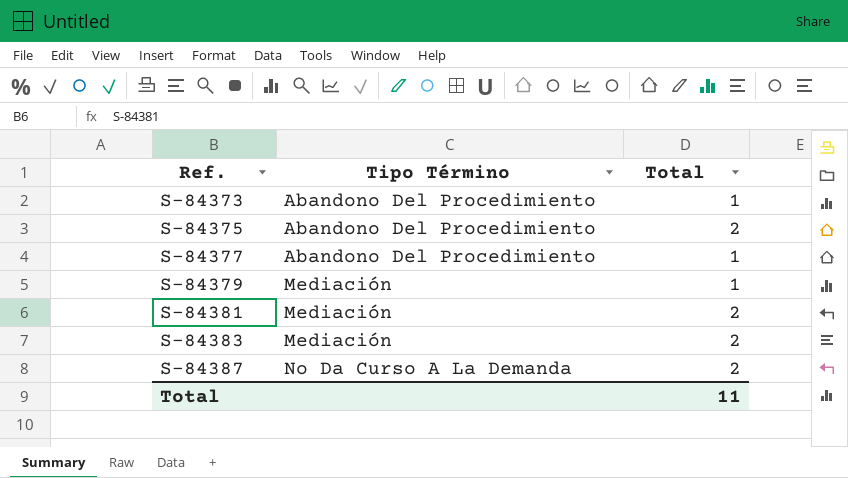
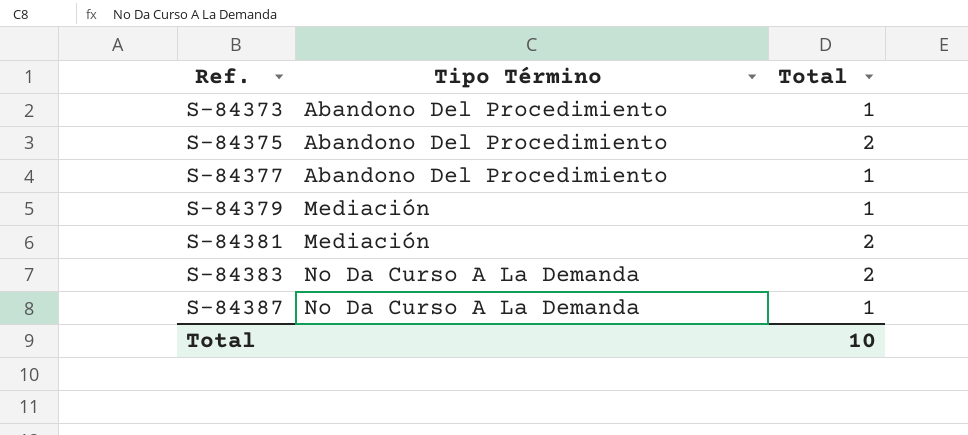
S-84383 | Tipo Término: Mediación -> No Da Curso A La Demanda
S-84387 | Total: 2 -> 1
Total | Total: 11 -> 10

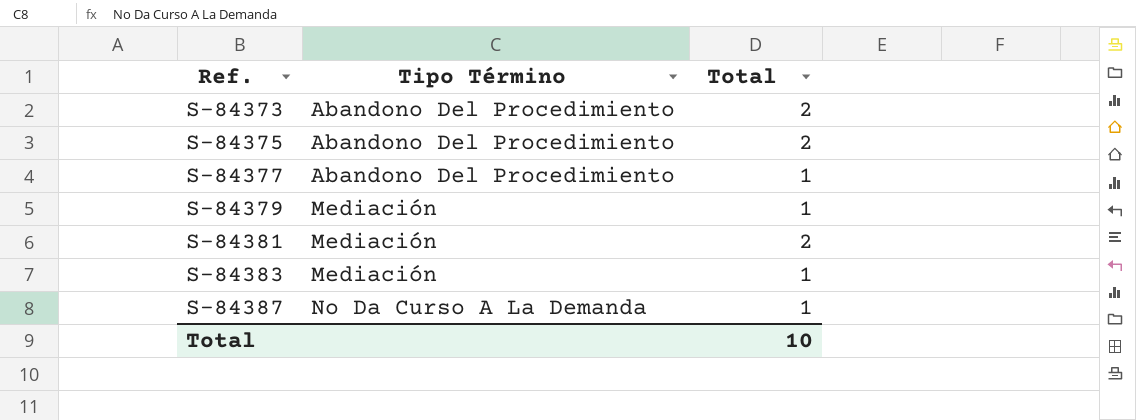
S-84373 | Total: 1 -> 2
S-84383 | Tipo Término: No Da Curso A La Demanda -> Mediación
S-84383 | Total: 2 -> 1

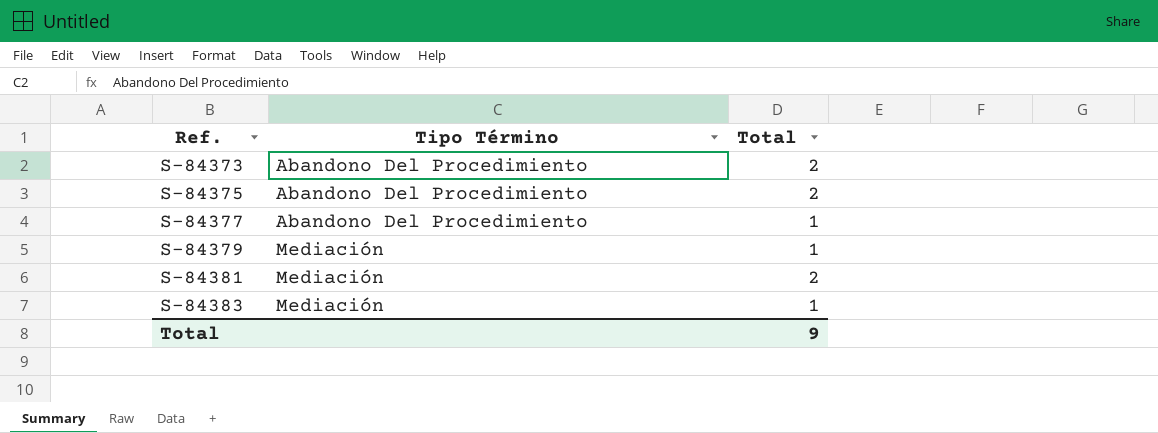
row S-84387: No Da Curso A La Demanda | 1 -> none
Total | Total: 10 -> 9

